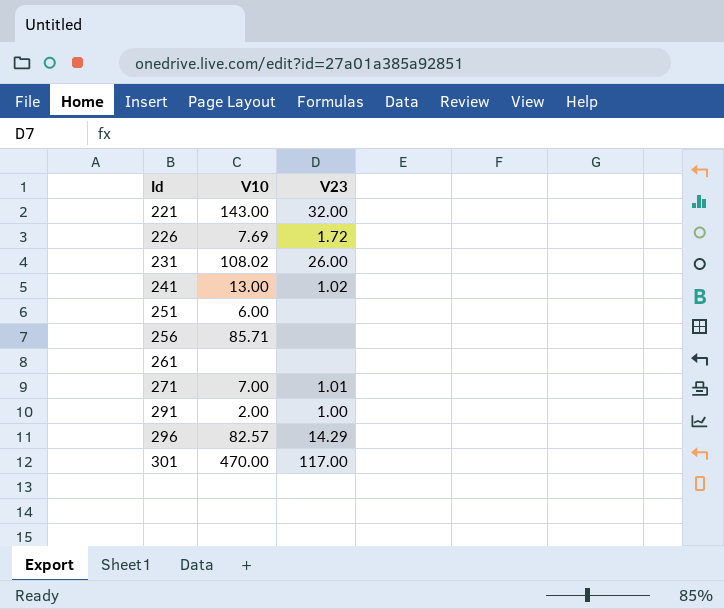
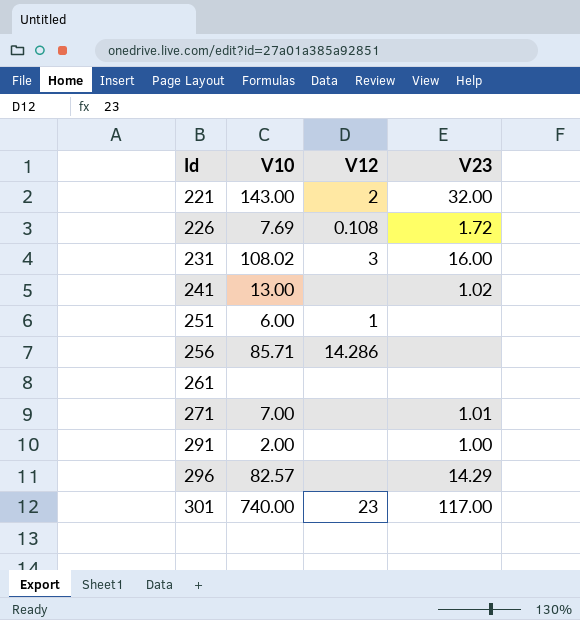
column V12 | position: none -> 3
231 | V23: 26.00 -> 16.00
301 | V10: 470.00 -> 740.00

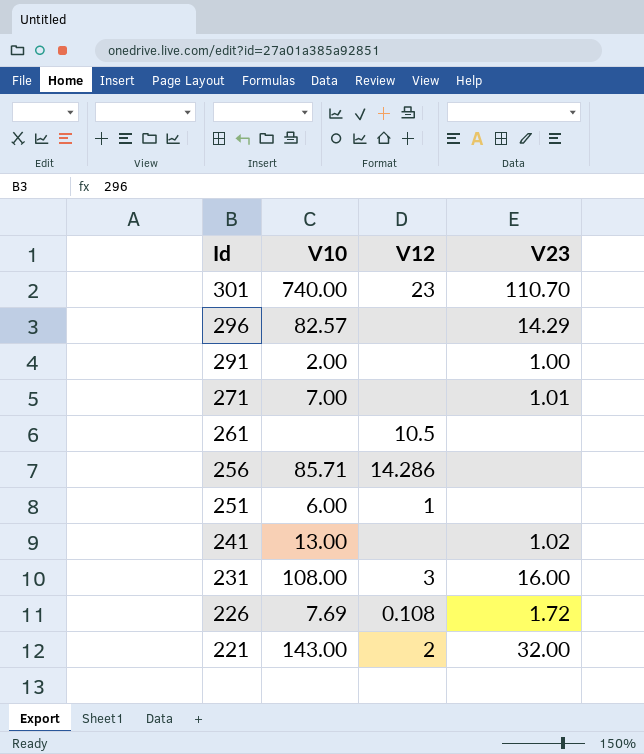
row order: Id ascending -> Id descending
301 | V23: 117.00 -> 110.70
261 | V12: none -> 10.5
231 | V10: 108.02 -> 108.00

